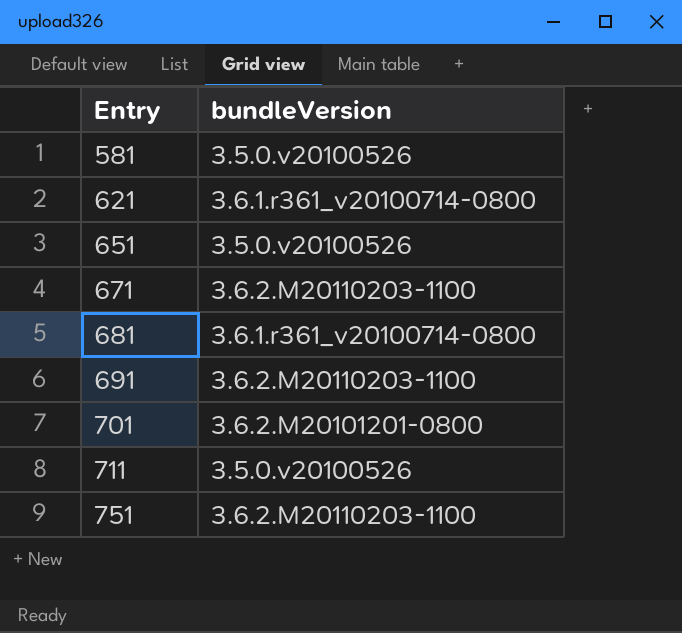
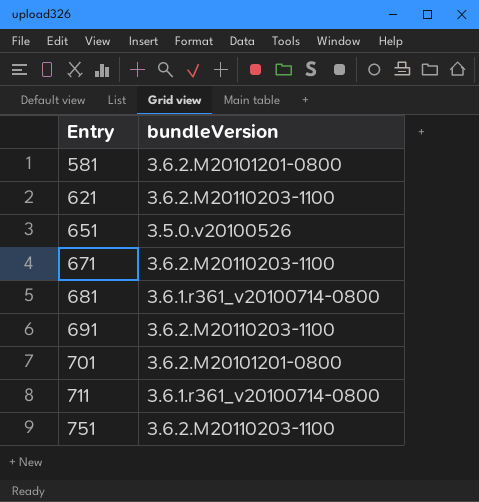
581 | bundleVersion: 3.5.0.v20100526 -> 3.6.2.M20101201-0800
621 | bundleVersion: 3.6.1.r361_v20100714-0800 -> 3.6.2.M20110203-1100
711 | bundleVersion: 3.5.0.v20100526 -> 3.6.1.r361_v20100714-0800

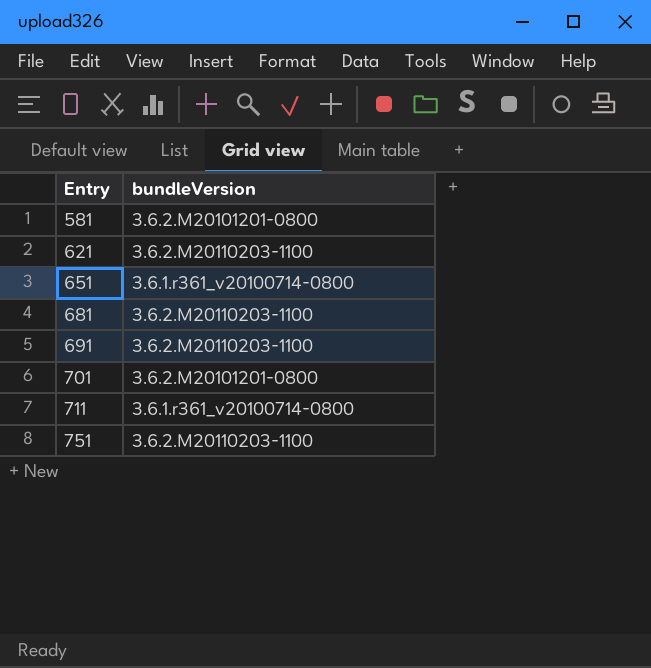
row 671: 3.6.2.M20110203-1100 -> none
651 | bundleVersion: 3.5.0.v20100526 -> 3.6.1.r361_v20100714-0800
681 | bundleVersion: 3.6.1.r361_v20100714-0800 -> 3.6.2.M20110203-1100

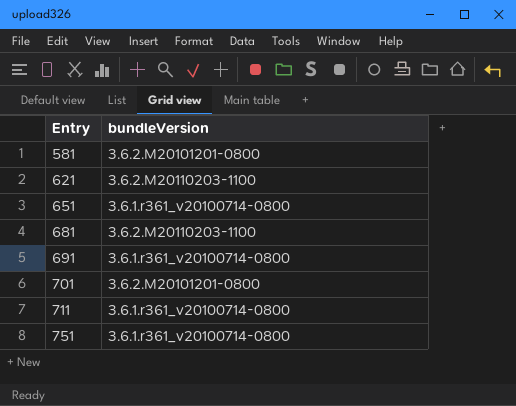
691 | bundleVersion: 3.6.2.M20110203-1100 -> 3.6.1.r361_v20100714-0800
751 | bundleVersion: 3.6.2.M20110203-1100 -> 3.6.1.r361_v20100714-0800

